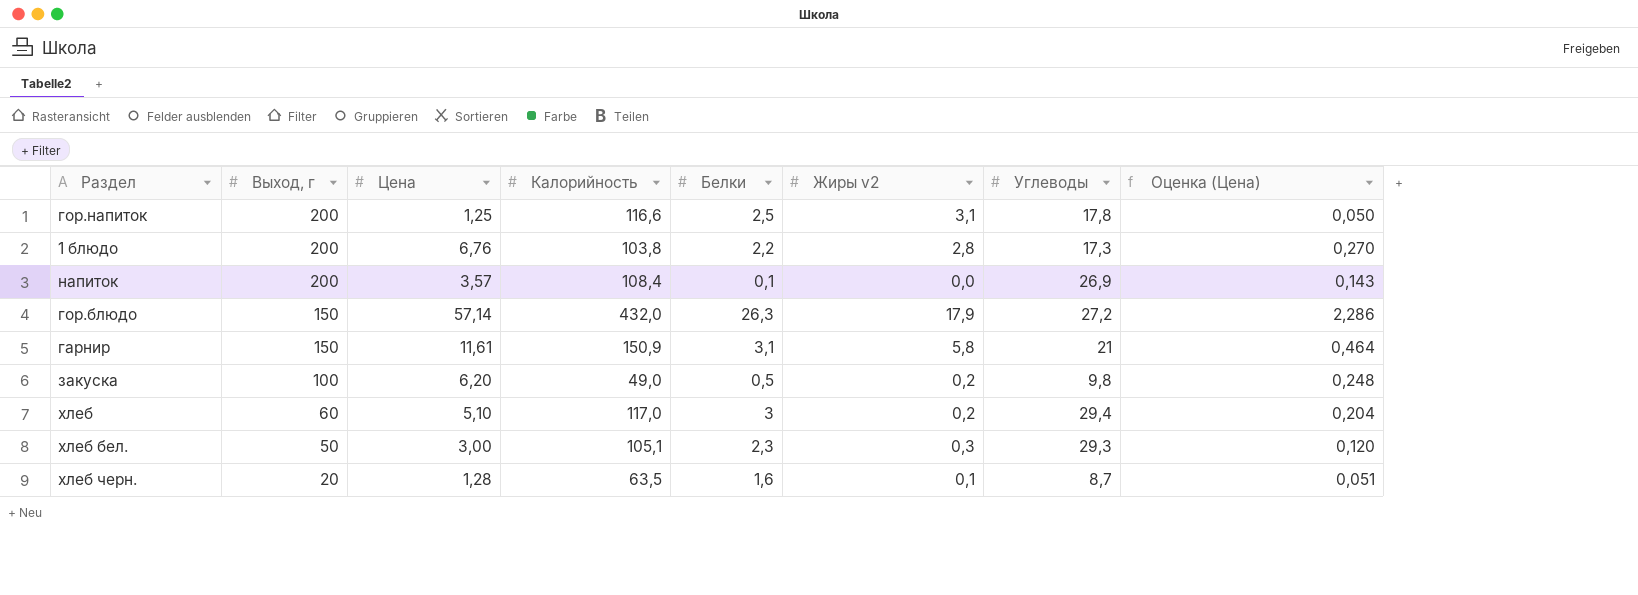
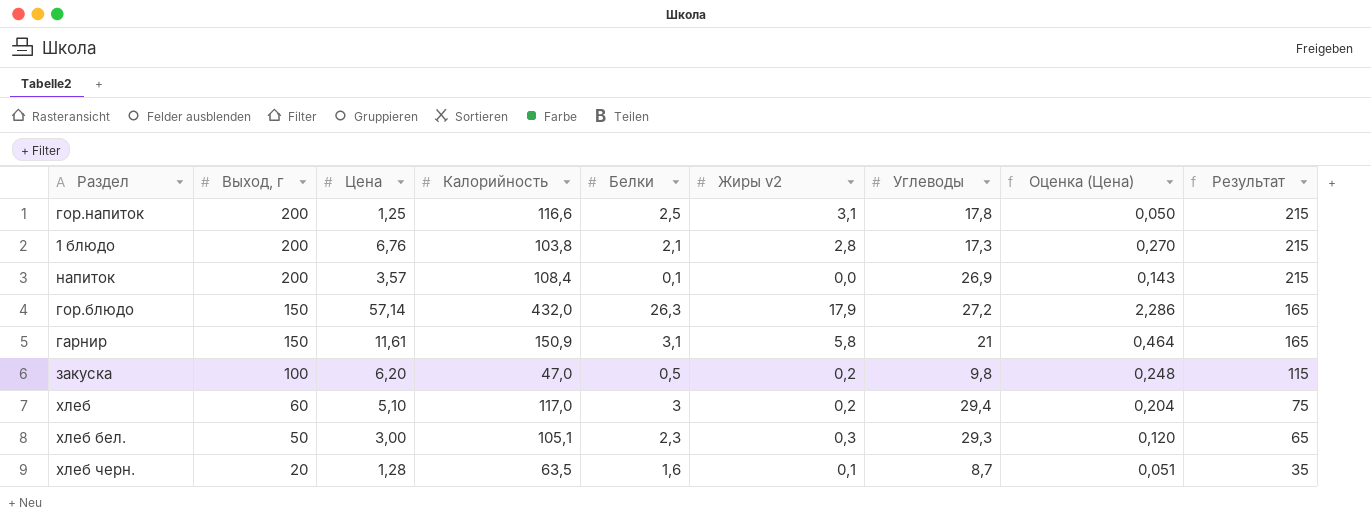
column Результат | formula: none -> [Выход, г] + 15
1 блюдо | Белки: 2,2 -> 2,1
закуска | Калорийность: 49,0 -> 47,0

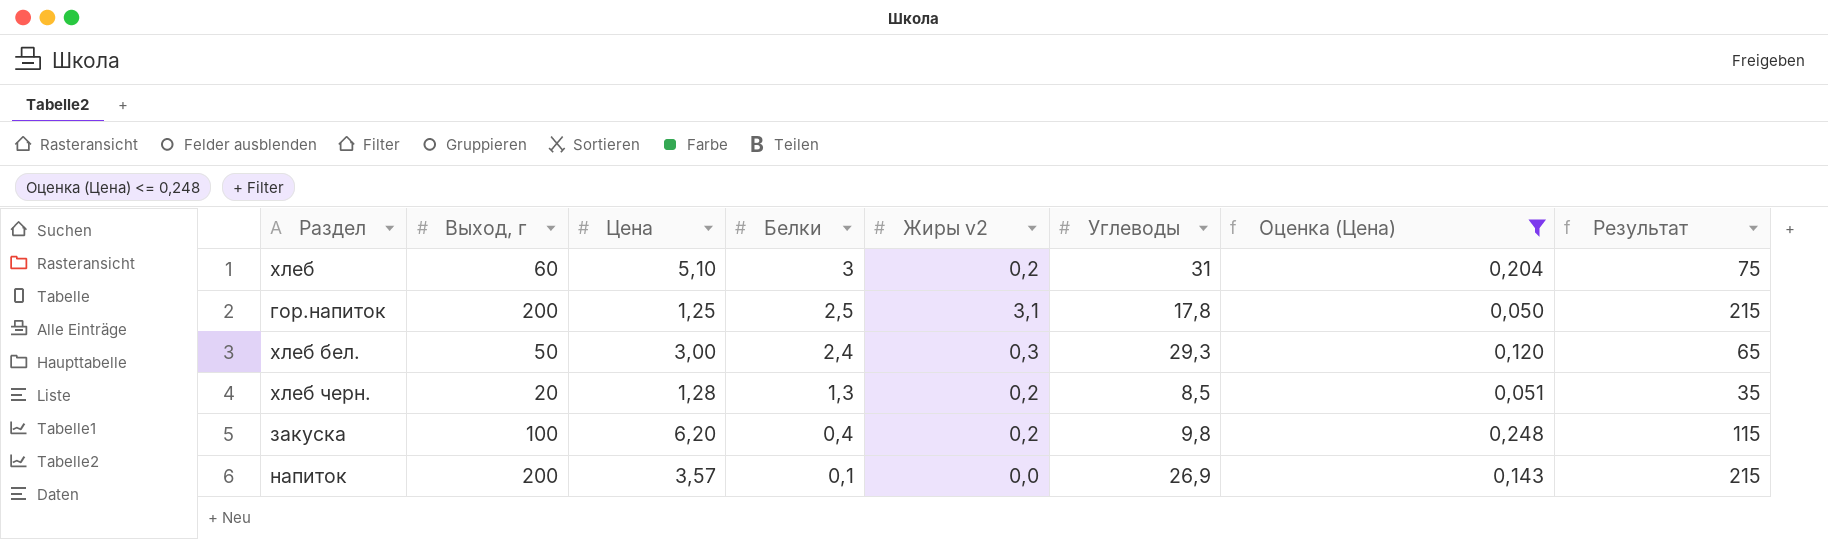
filter: none -> Оценка (Цена) <= 0,248
row order: Выход, г descending -> Белки descending
column Калорийность | position: 4 -> none
хлеб | Углеводы: 29,4 -> 31
хлеб бел. | Белки: 2,3 -> 2,4
хлеб черн. | Белки: 1,6 -> 1,3
хлеб черн. | Жиры v2: 0,1 -> 0,2
хлеб черн. | Углеводы: 8,7 -> 8,5
закуска | Белки: 0,5 -> 0,4

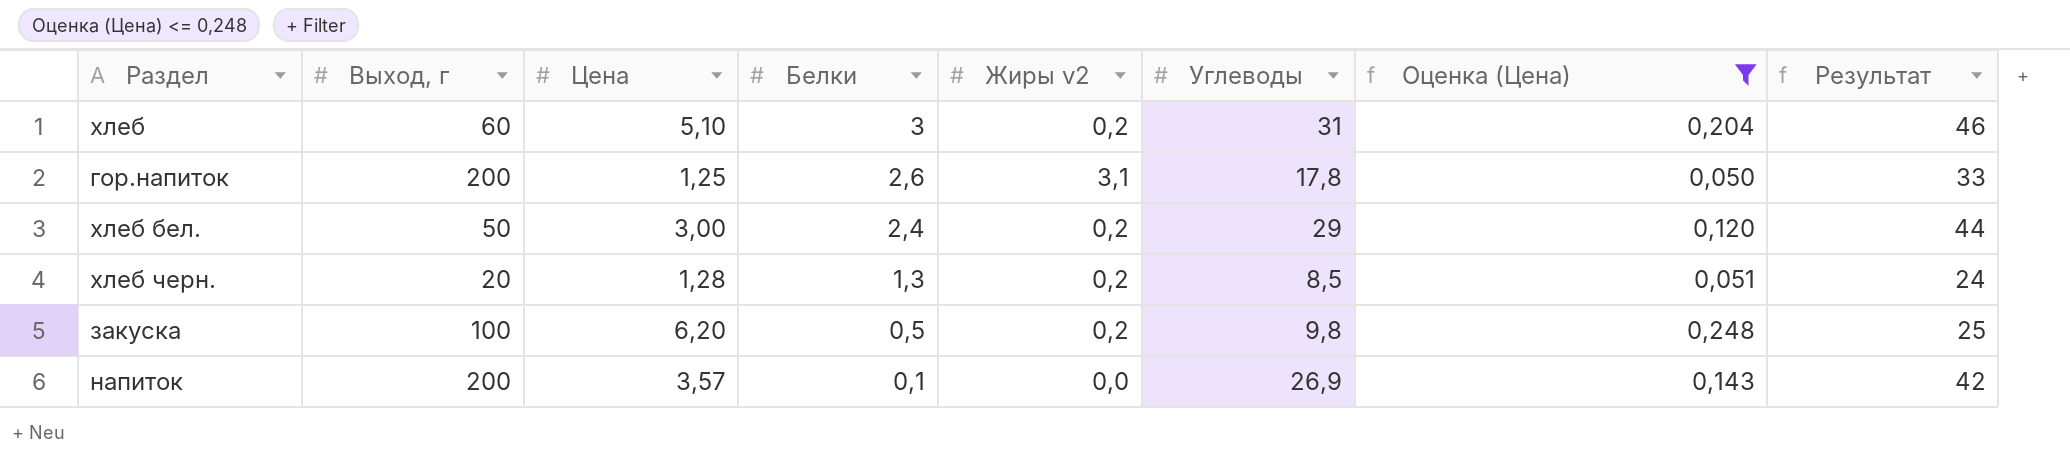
column Результат | formula: [Выход, г] + 15 -> [Углеводы] + 15
гор.напиток | Белки: 2,5 -> 2,6
хлеб бел. | Жиры v2: 0,3 -> 0,2
хлеб бел. | Углеводы: 29,3 -> 29
закуска | Белки: 0,4 -> 0,5

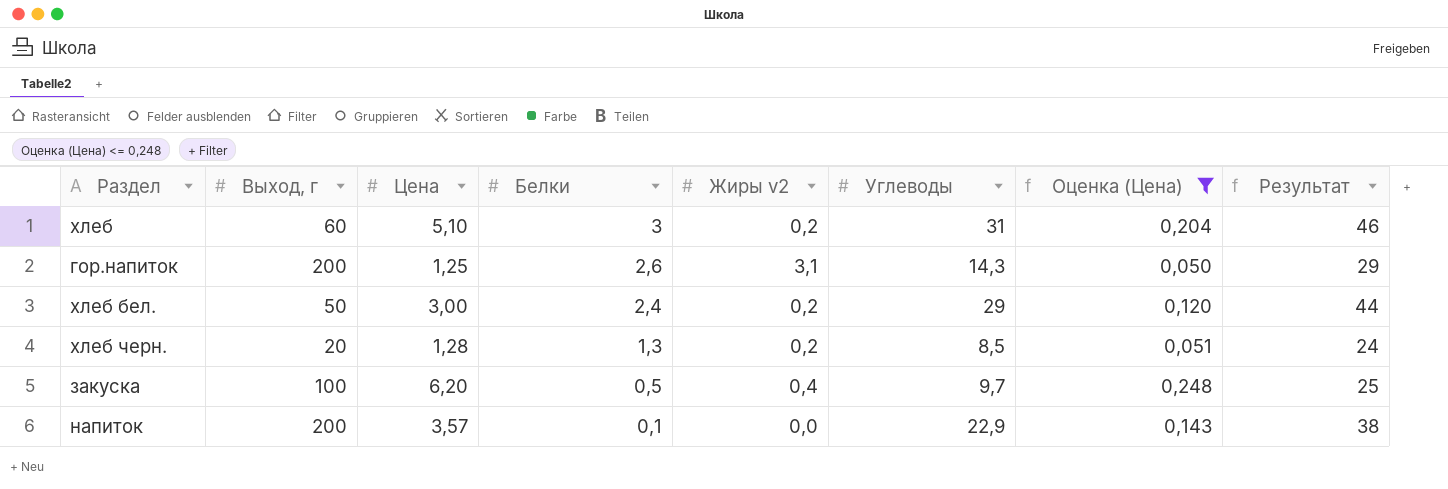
гор.напиток | Углеводы: 17,8 -> 14,3
гор.напиток | Результат: 33 -> 29
закуска | Жиры v2: 0,2 -> 0,4
закуска | Углеводы: 9,8 -> 9,7
напиток | Углеводы: 26,9 -> 22,9
напиток | Результат: 42 -> 38

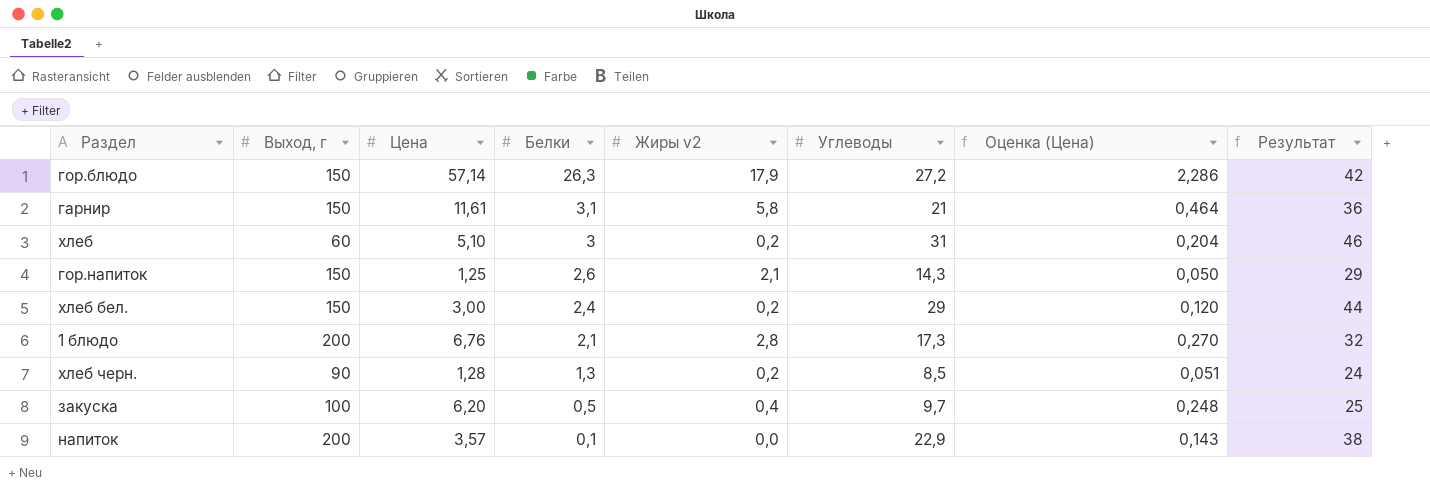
filter: Оценка (Цена) <= 0,248 -> none
гор.напиток | Выход, г: 200 -> 150
гор.напиток | Жиры v2: 3,1 -> 2,1
хлеб бел. | Выход, г: 50 -> 150
хлеб черн. | Выход, г: 20 -> 90

